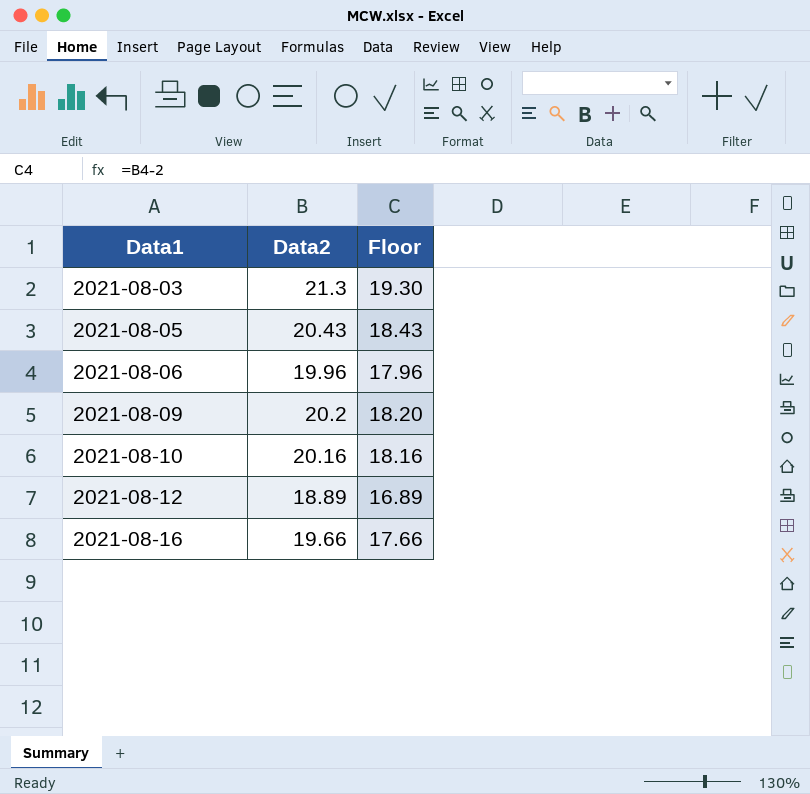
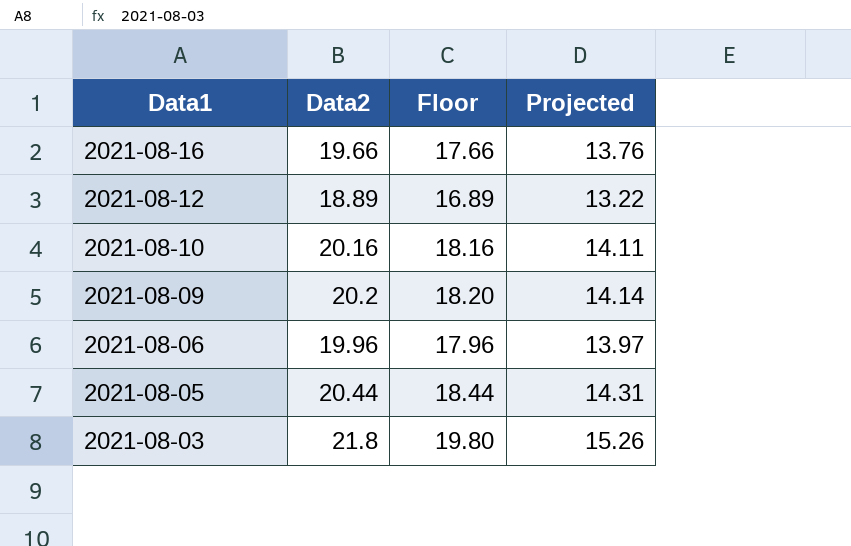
row order: Data1 ascending -> Data1 descending
column Projected | formula: none -> [Data2] * 0.7
2021-08-05 | Data2: 20.43 -> 20.44
2021-08-05 | Floor: 18.43 -> 18.44
2021-08-03 | Data2: 21.3 -> 21.8
2021-08-03 | Floor: 19.30 -> 19.80

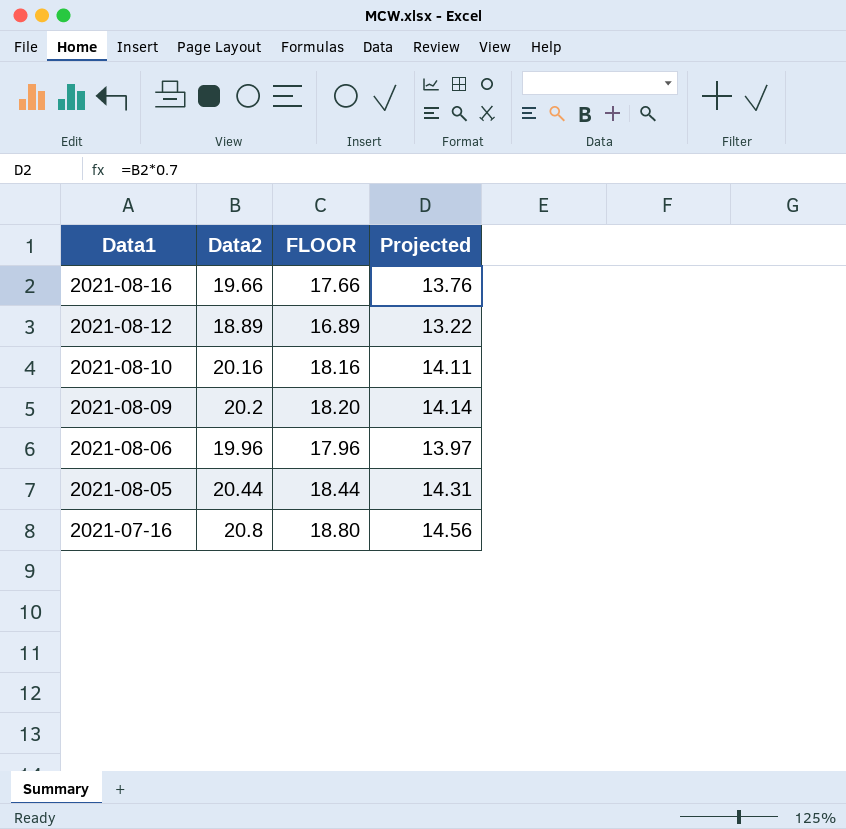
column name: Floor -> FLOOR
row 2021-08-03: 21.8 | 19.80 | 15.26 -> none
row 2021-07-16: none -> 20.8 | 18.80 | 14.56

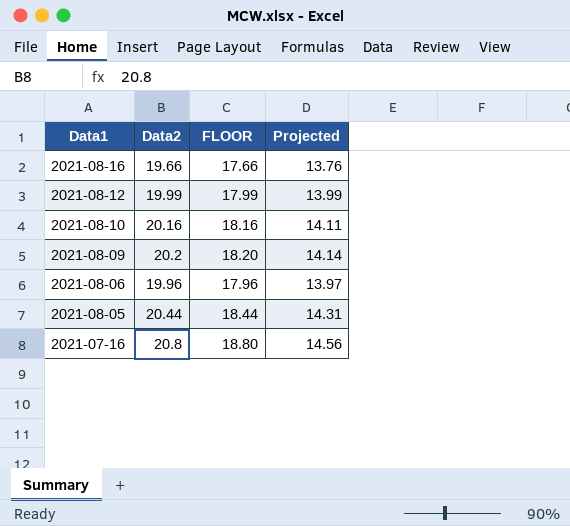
2021-08-12 | Data2: 18.89 -> 19.99
2021-08-12 | FLOOR: 16.89 -> 17.99
2021-08-12 | Projected: 13.22 -> 13.99

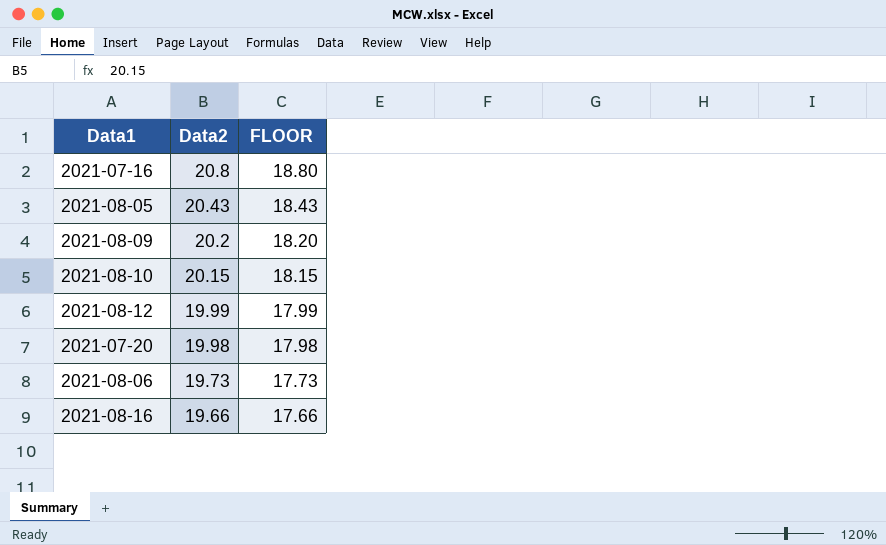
row order: Data1 descending -> Data2 descending
column Projected | formula: [Data2] * 0.7 -> none
2021-08-05 | Data2: 20.44 -> 20.43
2021-08-05 | FLOOR: 18.44 -> 18.43
2021-08-10 | Data2: 20.16 -> 20.15
2021-08-10 | FLOOR: 18.16 -> 18.15
row 2021-07-20: none -> 19.98 | 17.98
2021-08-06 | Data2: 19.96 -> 19.73
2021-08-06 | FLOOR: 17.96 -> 17.73

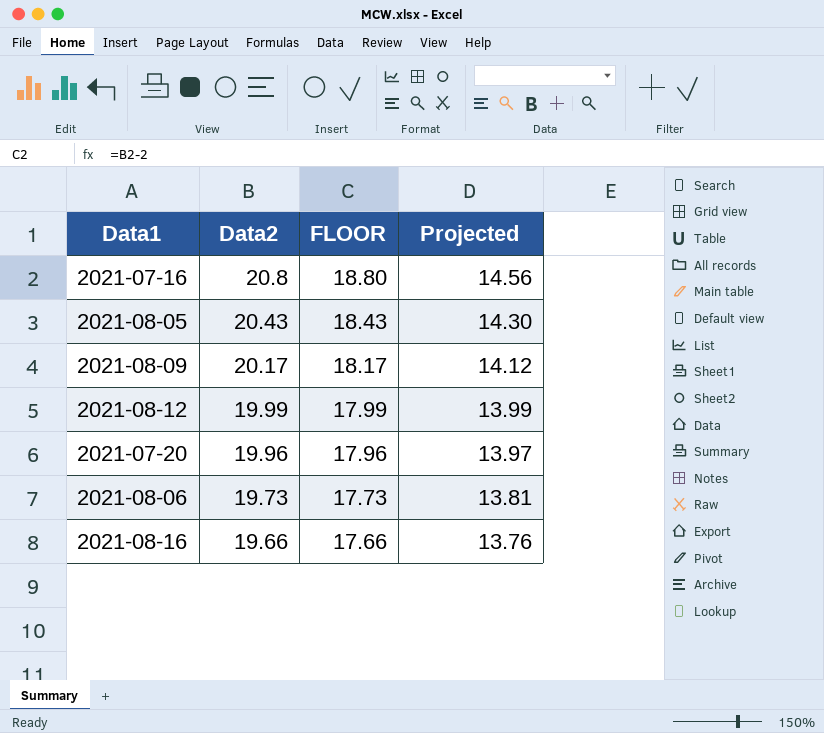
column Projected | formula: none -> [Data2] * 0.7
row 2021-08-10: 20.15 | 18.15 -> none
2021-08-09 | Data2: 20.2 -> 20.17
2021-08-09 | FLOOR: 18.20 -> 18.17
2021-07-20 | Data2: 19.98 -> 19.96
2021-07-20 | FLOOR: 17.98 -> 17.96

